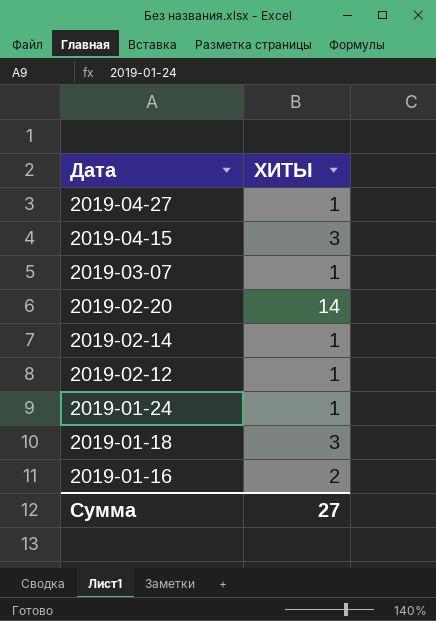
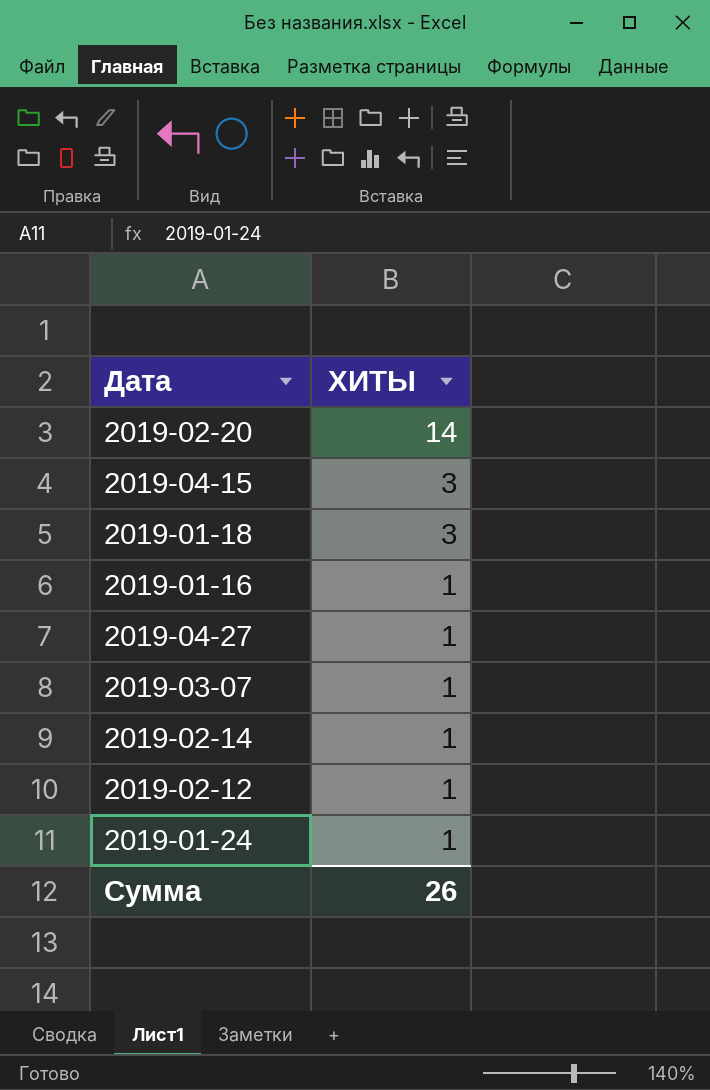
row order: Дата descending -> ХИТЫ descending
2019-01-16 | ХИТЫ: 2 -> 1
Сумма | ХИТЫ: 27 -> 26

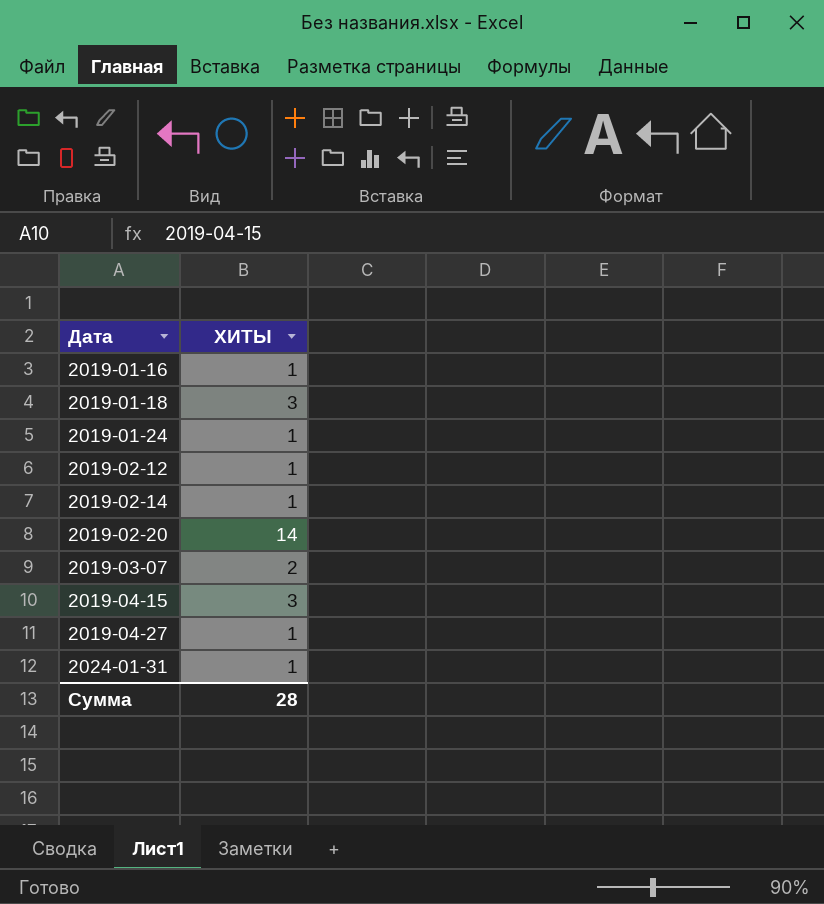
row order: ХИТЫ descending -> Дата ascending
2019-03-07 | ХИТЫ: 1 -> 2
row 2024-01-31: none -> 1
Сумма | ХИТЫ: 26 -> 28

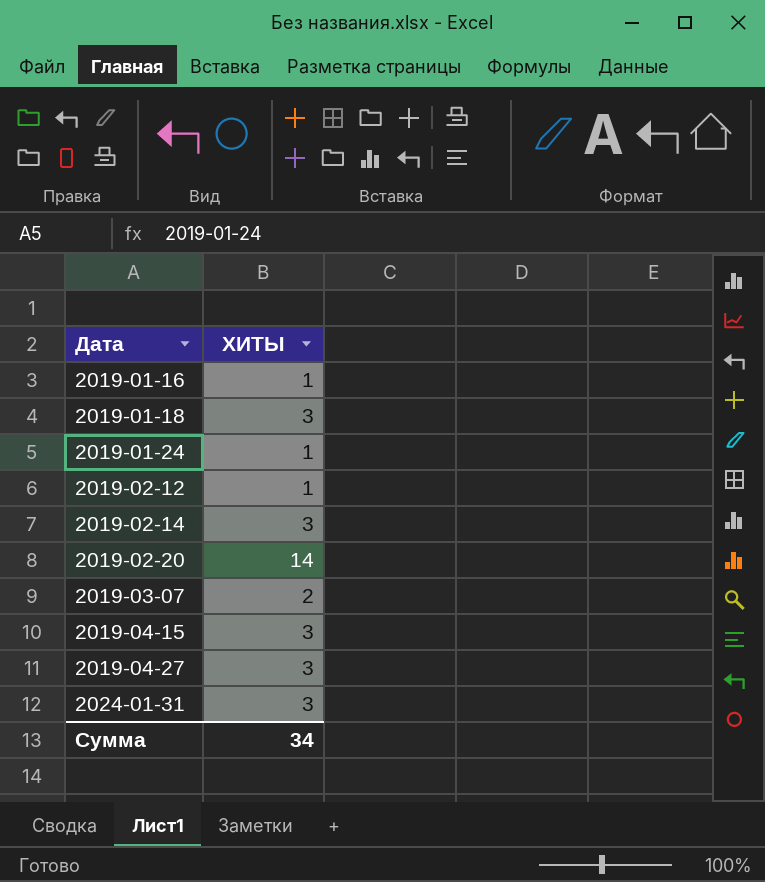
2019-02-14 | ХИТЫ: 1 -> 3
2019-04-27 | ХИТЫ: 1 -> 3
2024-01-31 | ХИТЫ: 1 -> 3
Сумма | ХИТЫ: 28 -> 34

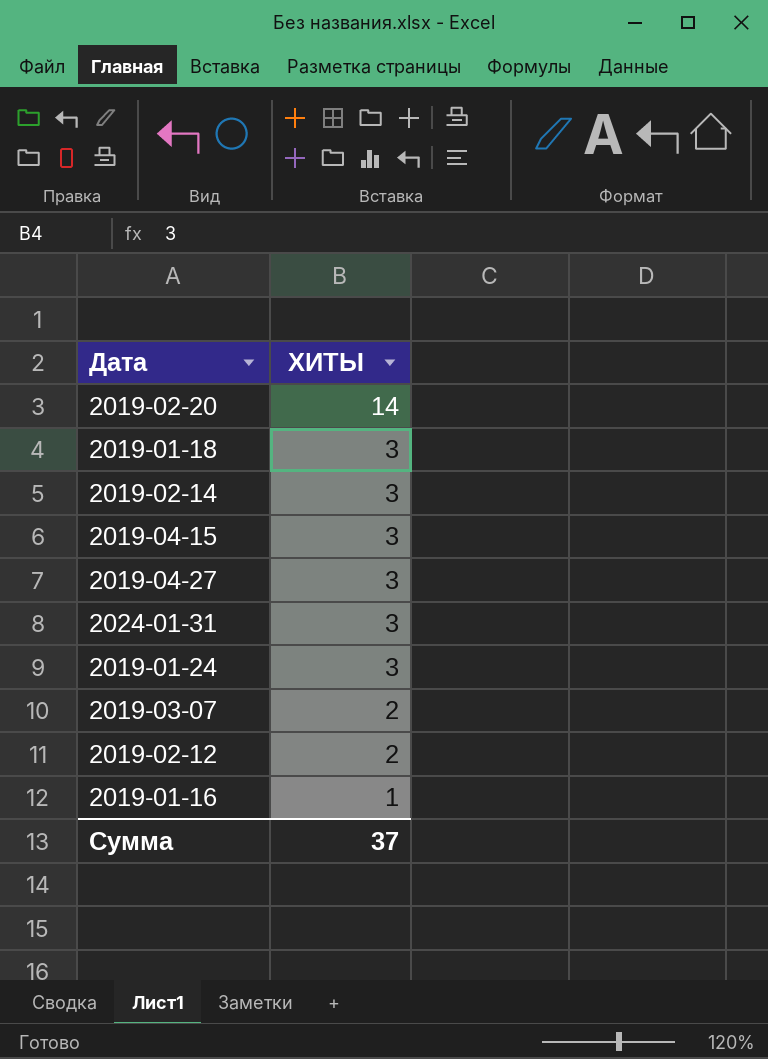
row order: Дата ascending -> ХИТЫ descending
2019-01-24 | ХИТЫ: 1 -> 3
2019-02-12 | ХИТЫ: 1 -> 2
Сумма | ХИТЫ: 34 -> 37

